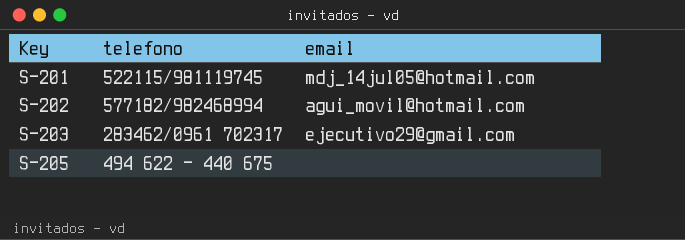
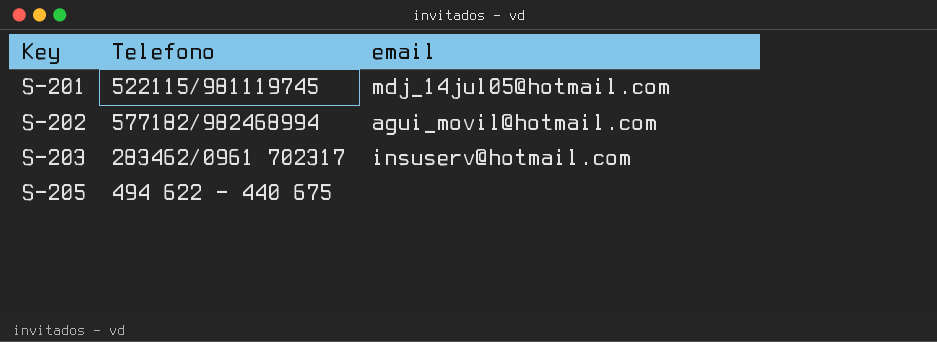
column name: telefono -> Telefono
S-203 | email: ejecutivo29@gmail.com -> insuserv@hotmail.com

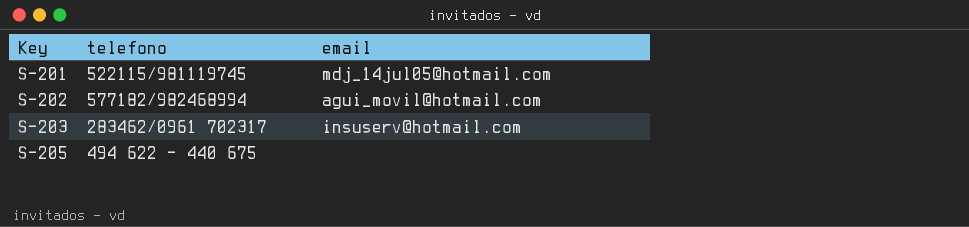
column name: Telefono -> telefono

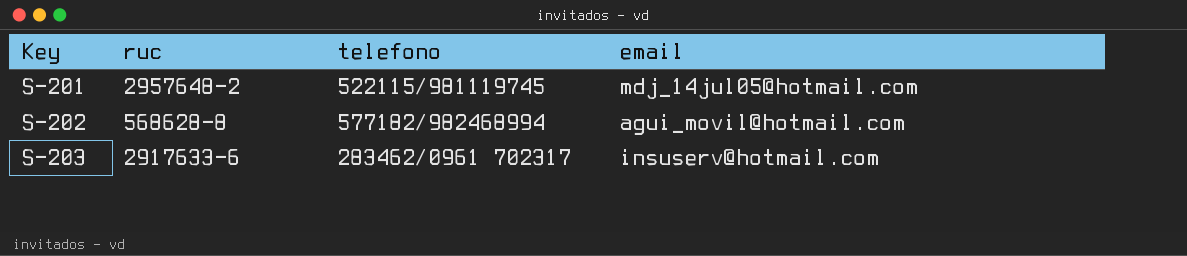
column ruc | position: none -> 2
row S-205: 494 622 - 440 675 | none -> none

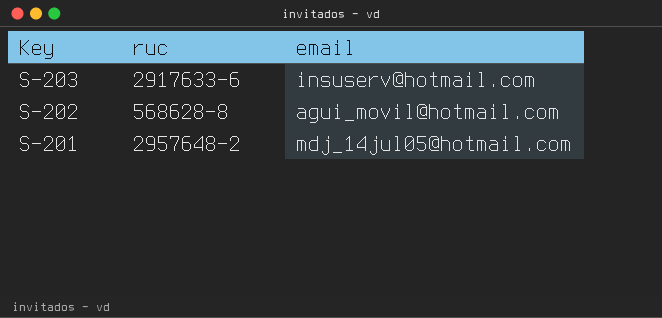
row order: Key ascending -> Key descending
column telefono | position: 3 -> none

